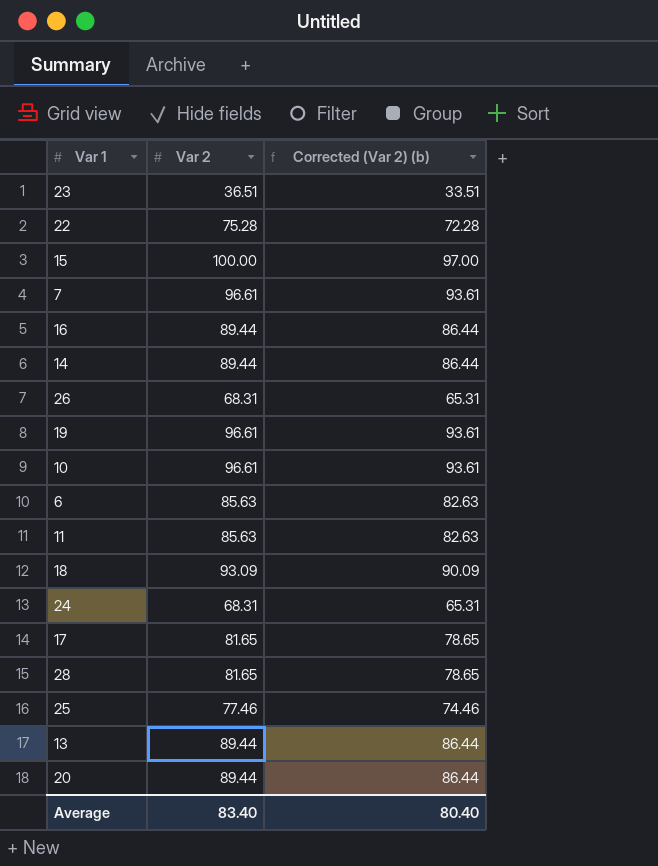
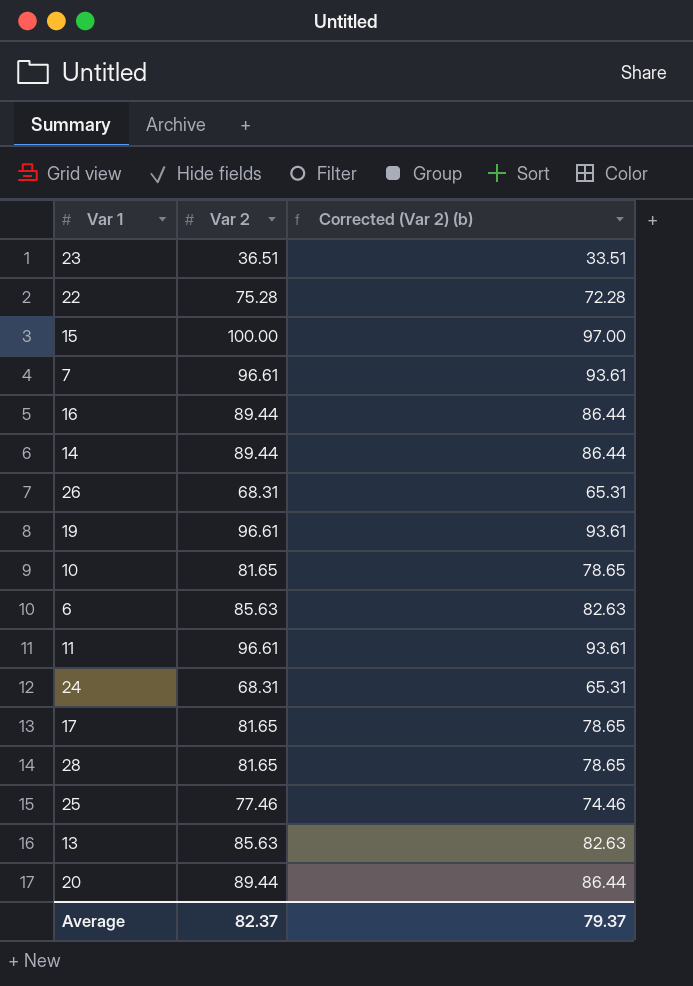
row 18: 93.09 | 90.09 -> none
10 | Var 2: 96.61 -> 81.65
10 | Corrected (Var 2) (b): 93.61 -> 78.65
11 | Var 2: 85.63 -> 96.61
11 | Corrected (Var 2) (b): 82.63 -> 93.61
13 | Var 2: 89.44 -> 85.63
13 | Corrected (Var 2) (b): 86.44 -> 82.63
Average | Var 2: 83.40 -> 82.37
Average | Corrected (Var 2) (b): 80.40 -> 79.37

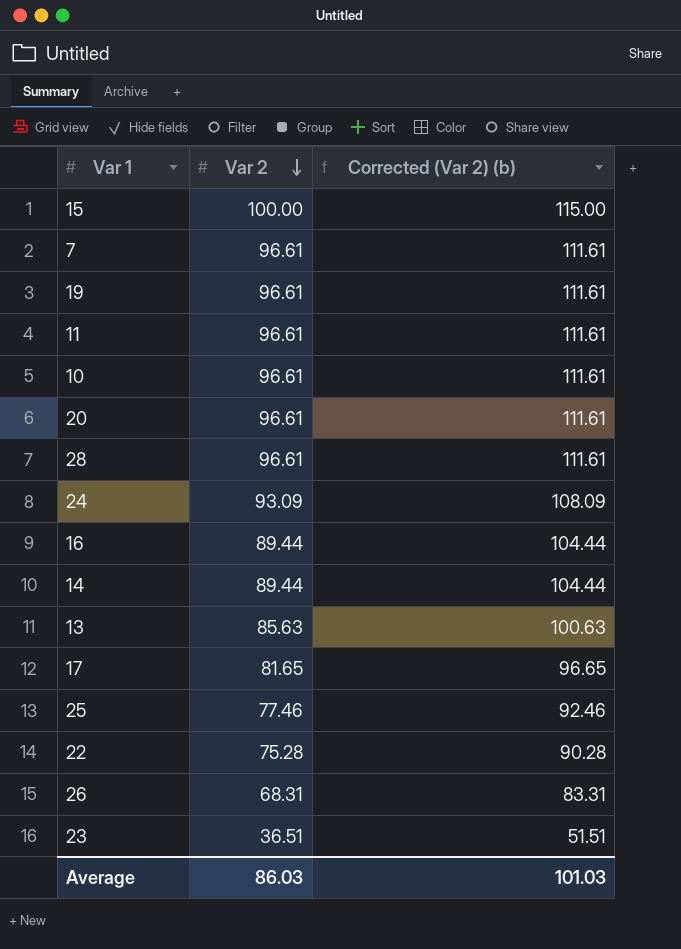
row order: none -> Var 2 descending
column Corrected (Var 2) (b) | formula: [Var 2] - 3 -> [Var 2] + 15
row 6: 85.63 | 82.63 -> none
10 | Var 2: 81.65 -> 96.61
20 | Var 2: 89.44 -> 96.61
28 | Var 2: 81.65 -> 96.61
24 | Var 2: 68.31 -> 93.09
Average | Var 2: 82.37 -> 86.03
Average | Corrected (Var 2) (b): 79.37 -> 101.03

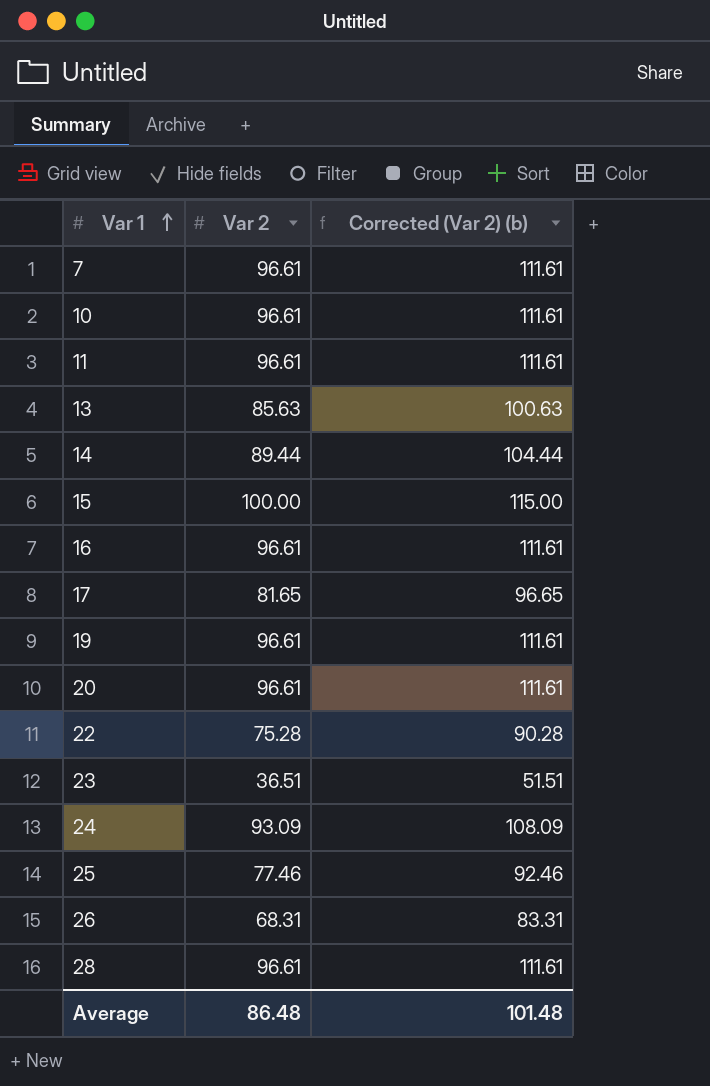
row order: Var 2 descending -> Var 1 ascending
16 | Var 2: 89.44 -> 96.61
16 | Corrected (Var 2) (b): 104.44 -> 111.61
Average | Var 2: 86.03 -> 86.48
Average | Corrected (Var 2) (b): 101.03 -> 101.48

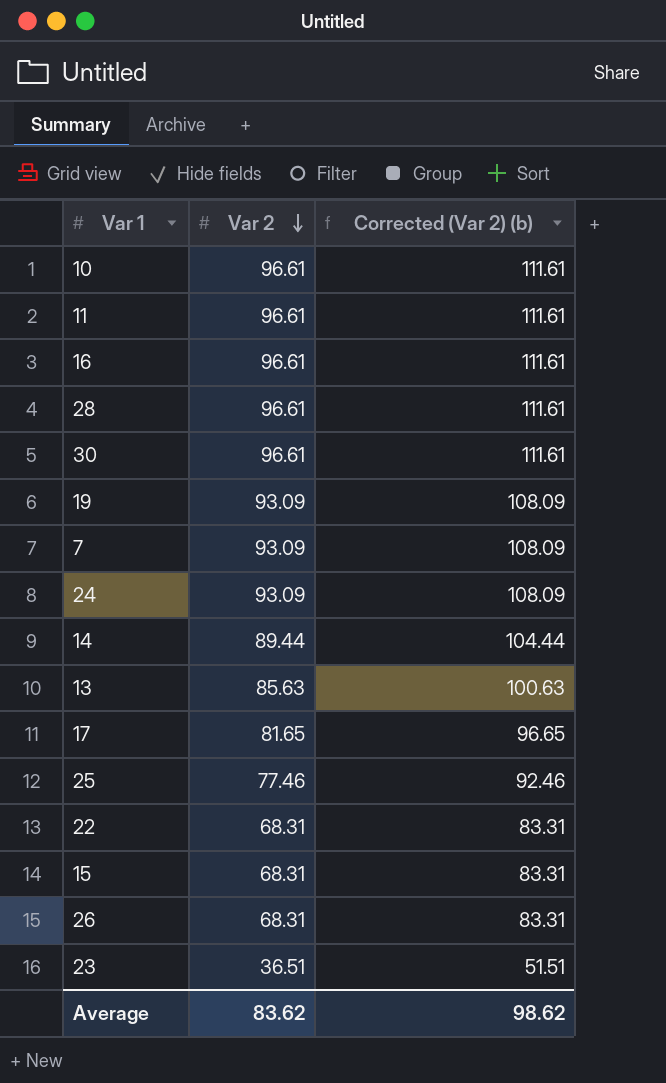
row order: Var 1 ascending -> Var 2 descending
row 20: 96.61 | 111.61 -> none
row 30: none -> 96.61 | 111.61
19 | Var 2: 96.61 -> 93.09
19 | Corrected (Var 2) (b): 111.61 -> 108.09
7 | Var 2: 96.61 -> 93.09
7 | Corrected (Var 2) (b): 111.61 -> 108.09
22 | Var 2: 75.28 -> 68.31
22 | Corrected (Var 2) (b): 90.28 -> 83.31
15 | Var 2: 100.00 -> 68.31
15 | Corrected (Var 2) (b): 115.00 -> 83.31
Average | Var 2: 86.48 -> 83.62
Average | Corrected (Var 2) (b): 101.48 -> 98.62

